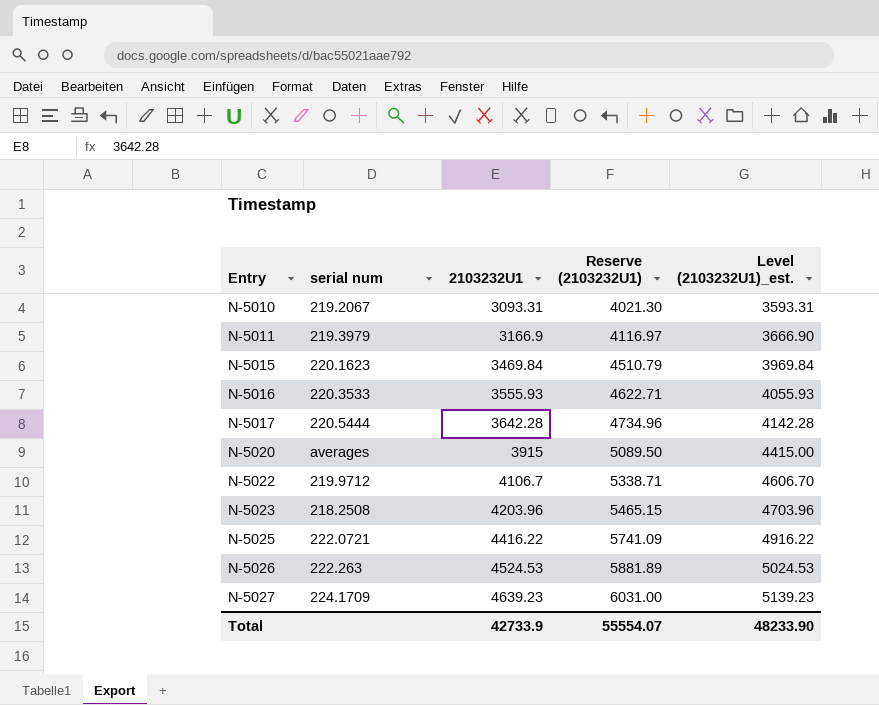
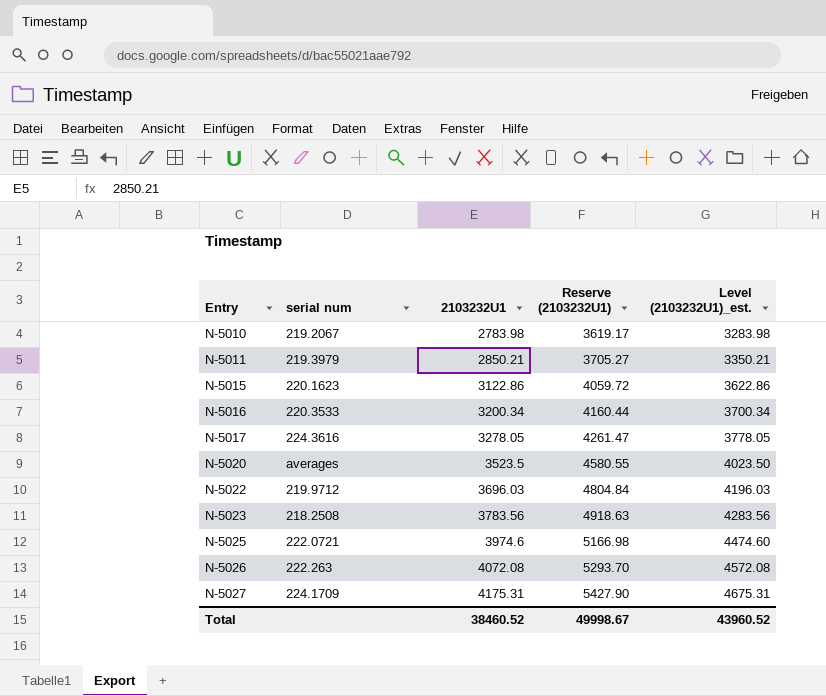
N-5010 | 2103232U1: 3093.31 -> 2783.98
N-5010 | Reserve (2103232U1): 4021.30 -> 3619.17
N-5010 | Level (2103232U1)_est.: 3593.31 -> 3283.98
N-5011 | 2103232U1: 3166.9 -> 2850.21
N-5011 | Reserve (2103232U1): 4116.97 -> 3705.27
N-5011 | Level (2103232U1)_est.: 3666.90 -> 3350.21
N-5015 | 2103232U1: 3469.84 -> 3122.86
N-5015 | Reserve (2103232U1): 4510.79 -> 4059.72
N-5015 | Level (2103232U1)_est.: 3969.84 -> 3622.86
N-5016 | 2103232U1: 3555.93 -> 3200.34
N-5016 | Reserve (2103232U1): 4622.71 -> 4160.44
N-5016 | Level (2103232U1)_est.: 4055.93 -> 3700.34
N-5017 | serial num: 220.5444 -> 224.3616
N-5017 | 2103232U1: 3642.28 -> 3278.05
N-5017 | Reserve (2103232U1): 4734.96 -> 4261.47
N-5017 | Level (2103232U1)_est.: 4142.28 -> 3778.05
N-5020 | 2103232U1: 3915 -> 3523.5
N-5020 | Reserve (2103232U1): 5089.50 -> 4580.55
N-5020 | Level (2103232U1)_est.: 4415.00 -> 4023.50
N-5022 | 2103232U1: 4106.7 -> 3696.03
N-5022 | Reserve (2103232U1): 5338.71 -> 4804.84
N-5022 | Level (2103232U1)_est.: 4606.70 -> 4196.03
N-5023 | 2103232U1: 4203.96 -> 3783.56
N-5023 | Reserve (2103232U1): 5465.15 -> 4918.63
N-5023 | Level (2103232U1)_est.: 4703.96 -> 4283.56
N-5025 | 2103232U1: 4416.22 -> 3974.6
N-5025 | Reserve (2103232U1): 5741.09 -> 5166.98
N-5025 | Level (2103232U1)_est.: 4916.22 -> 4474.60
N-5026 | 2103232U1: 4524.53 -> 4072.08
N-5026 | Reserve (2103232U1): 5881.89 -> 5293.70
N-5026 | Level (2103232U1)_est.: 5024.53 -> 4572.08
N-5027 | 2103232U1: 4639.23 -> 4175.31
N-5027 | Reserve (2103232U1): 6031.00 -> 5427.90
N-5027 | Level (2103232U1)_est.: 5139.23 -> 4675.31
Total | 2103232U1: 42733.9 -> 38460.52
Total | Reserve (2103232U1): 55554.07 -> 49998.67
Total | Level (2103232U1)_est.: 48233.90 -> 43960.52

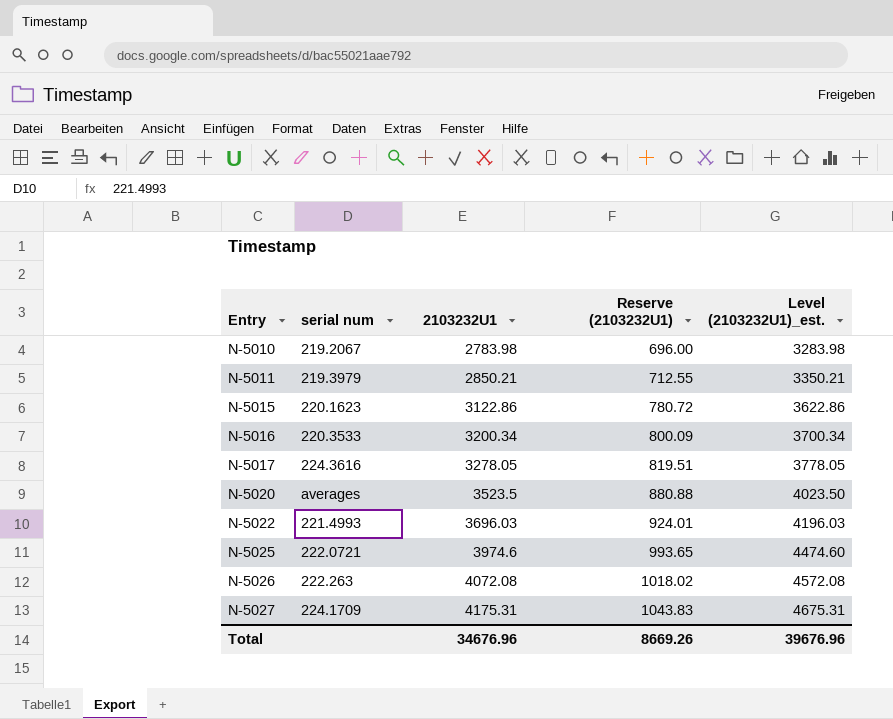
column Reserve (2103232U1) | formula: [2103232U1] * 1.3 -> [2103232U1] * 0.25
row N-5023: 218.2508 | 3783.56 | 4918.63 | 4283.56 -> none
N-5022 | serial num: 219.9712 -> 221.4993
Total | 2103232U1: 38460.52 -> 34676.96
Total | Reserve (2103232U1): 49998.67 -> 8669.26
Total | Level (2103232U1)_est.: 43960.52 -> 39676.96

